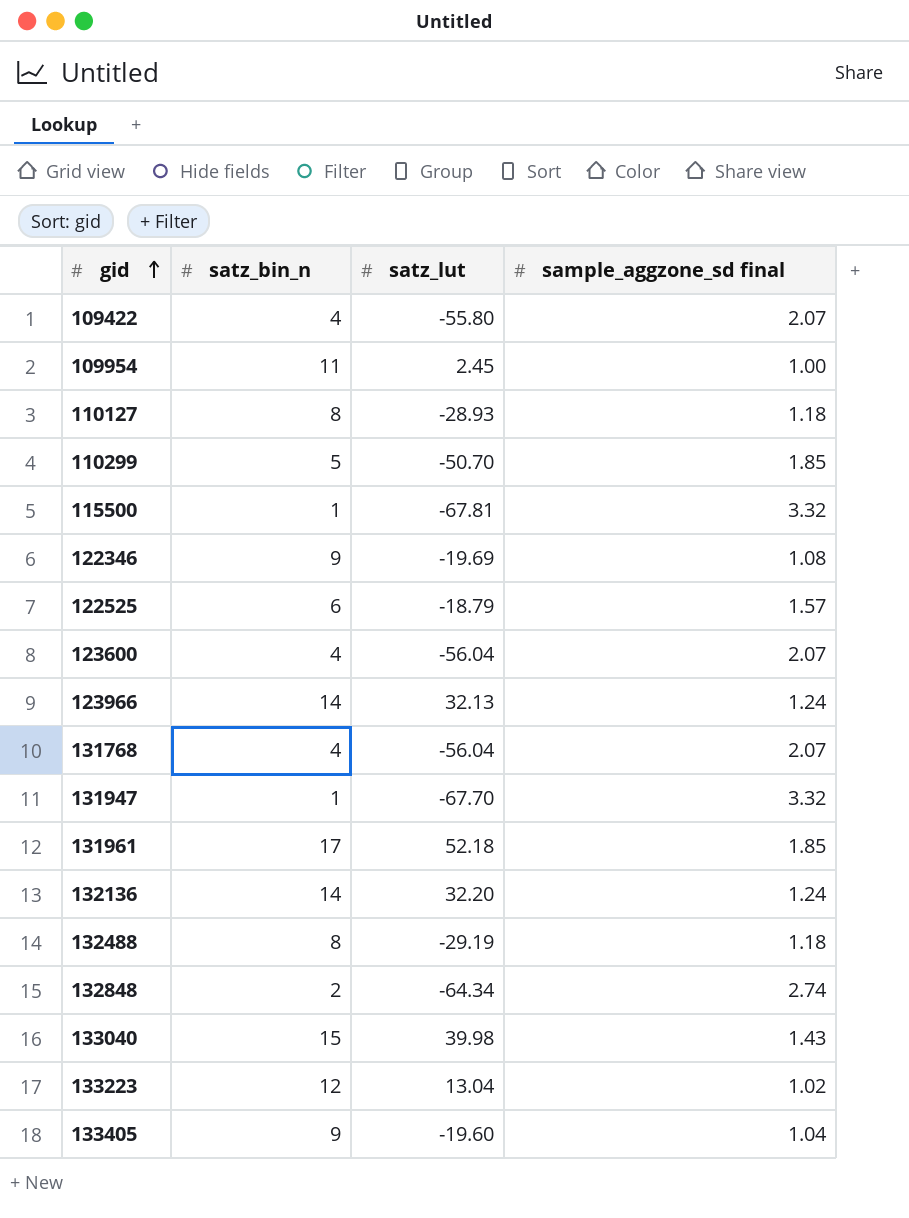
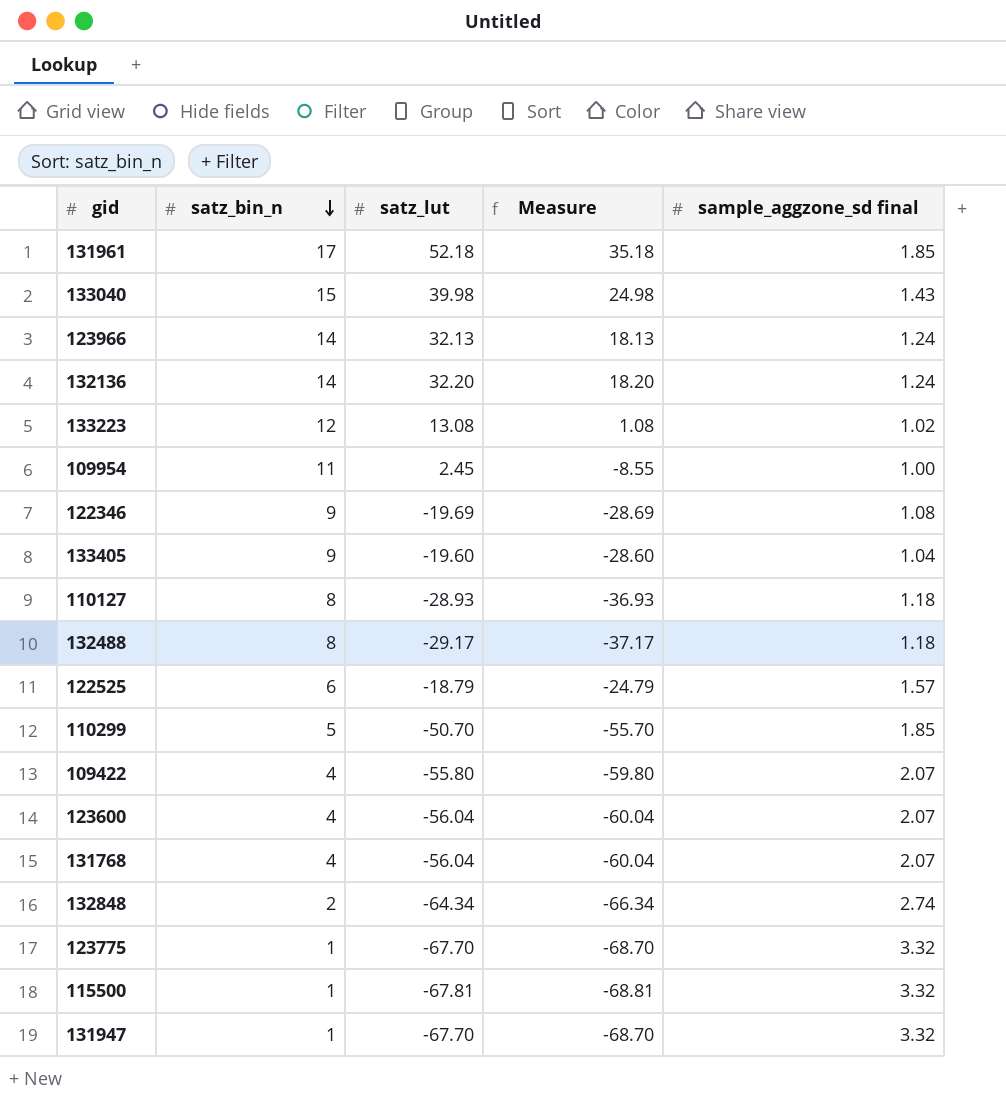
row order: gid ascending -> satz_bin_n descending
column Measure | formula: none -> [satz_lut] - [satz_bin_n]
133223 | satz_lut: 13.04 -> 13.08
132488 | satz_lut: -29.19 -> -29.17
row 123775: none -> 1 | -67.70 | -68.70 | 3.32

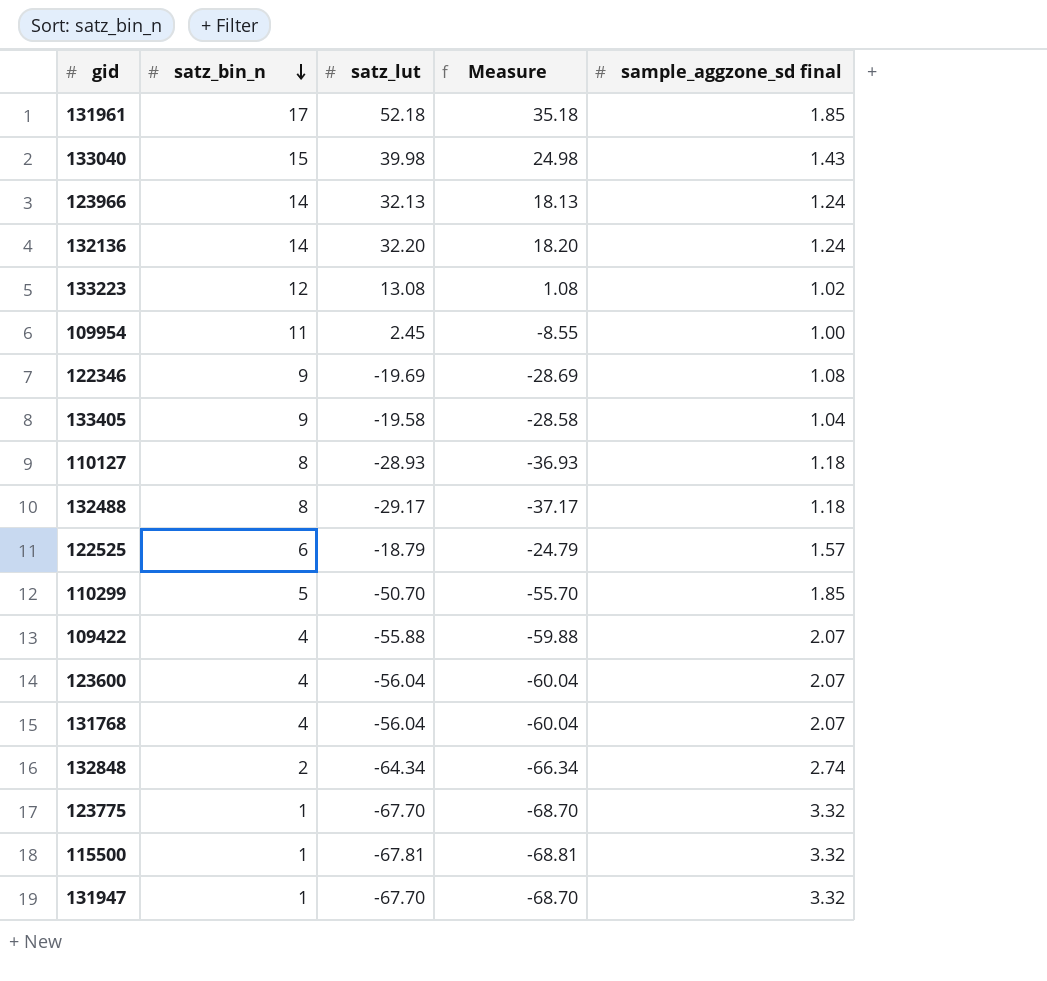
133405 | satz_lut: -19.60 -> -19.58
133405 | Measure: -28.60 -> -28.58
109422 | satz_lut: -55.80 -> -55.88
109422 | Measure: -59.80 -> -59.88

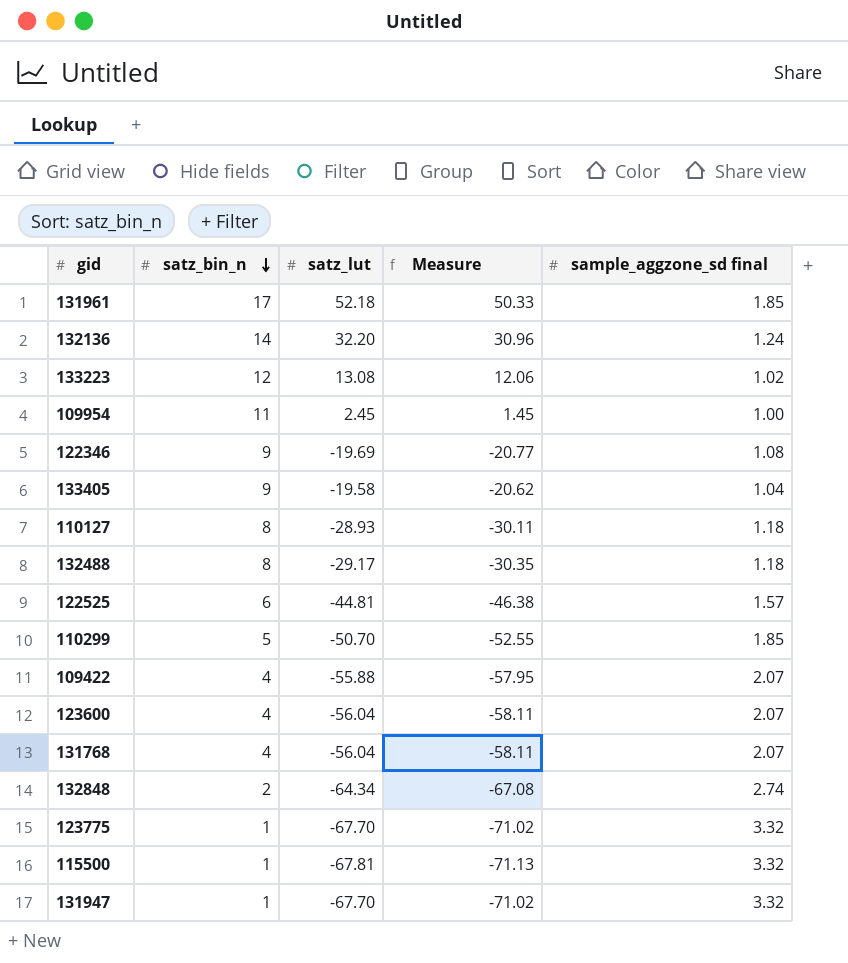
column Measure | formula: [satz_lut] - [satz_bin_n] -> [satz_lut] - [sample_aggzone_sd final]
row 133040: 15 | 39.98 | 24.98 | 1.43 -> none
row 123966: 14 | 32.13 | 18.13 | 1.24 -> none
122525 | satz_lut: -18.79 -> -44.81

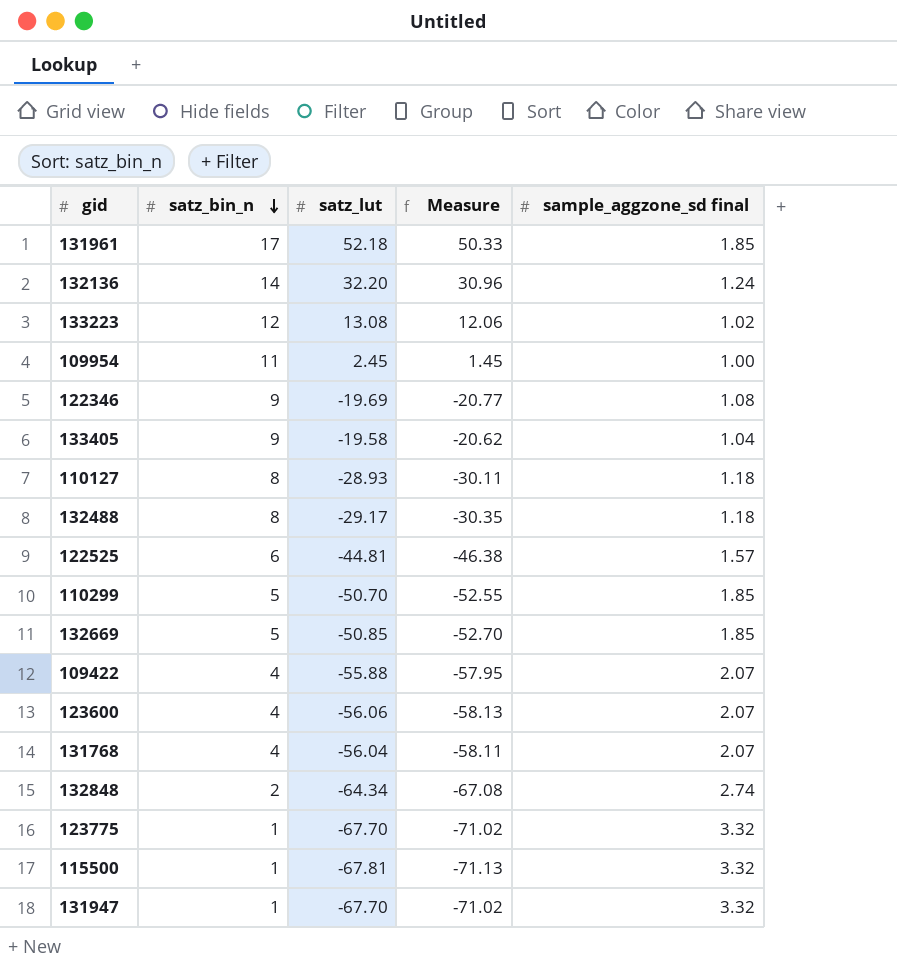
row 132669: none -> 5 | -50.85 | -52.70 | 1.85
123600 | satz_lut: -56.04 -> -56.06
123600 | Measure: -58.11 -> -58.13

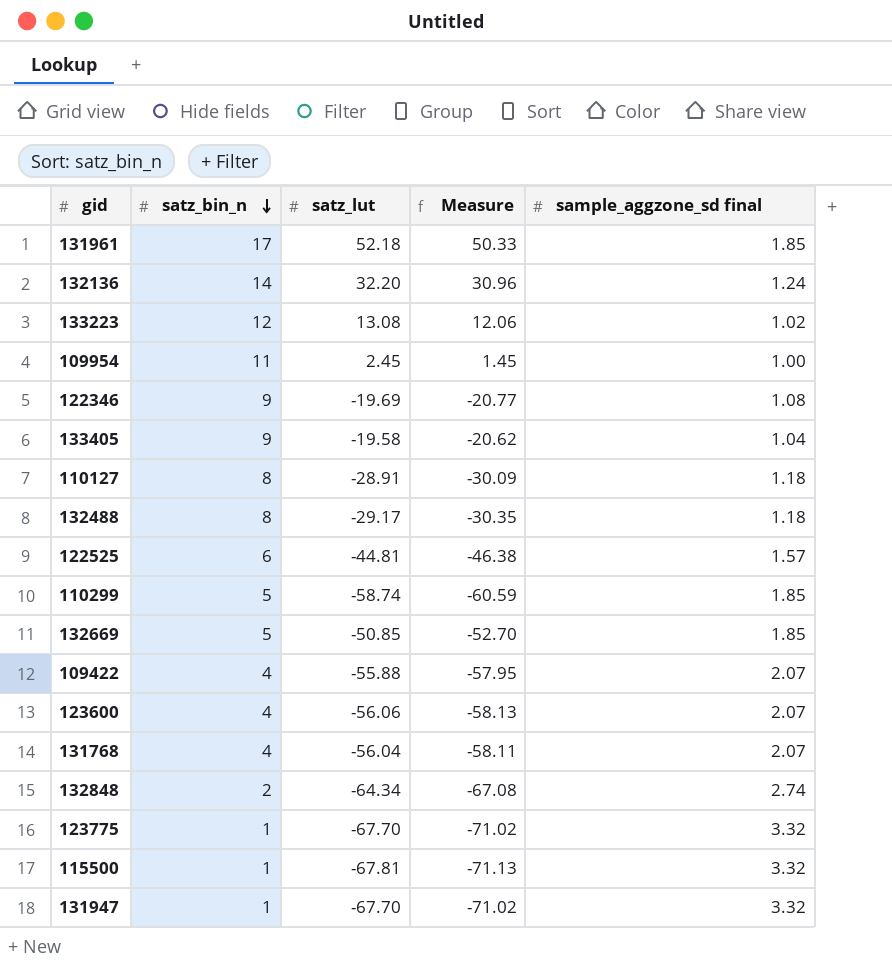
110127 | satz_lut: -28.93 -> -28.91
110127 | Measure: -30.11 -> -30.09
110299 | satz_lut: -50.70 -> -58.74
110299 | Measure: -52.55 -> -60.59

